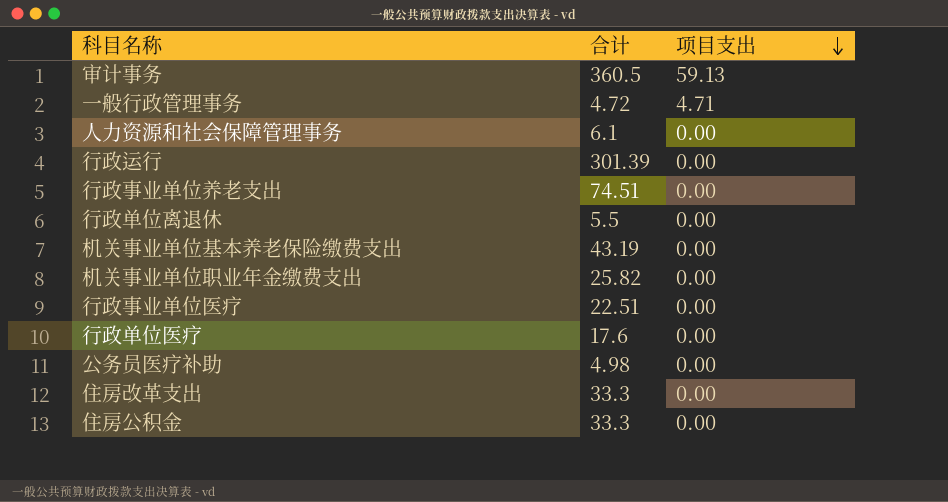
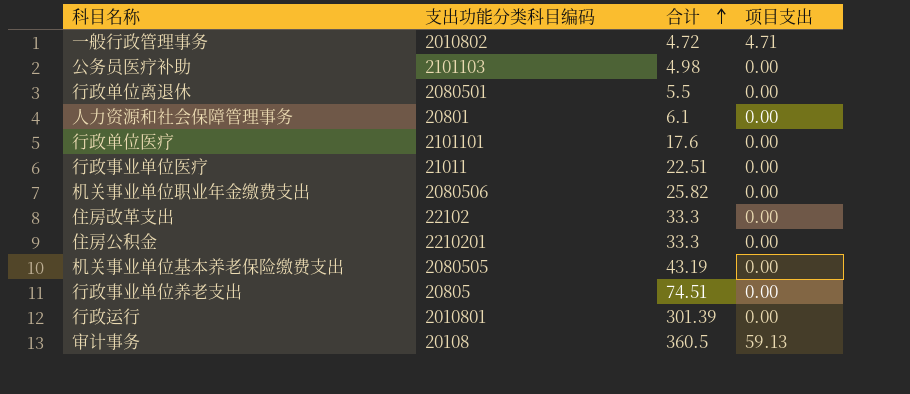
row order: 项目支出 descending -> 合计 ascending
column 支出功能分类科目编码 | position: none -> 2

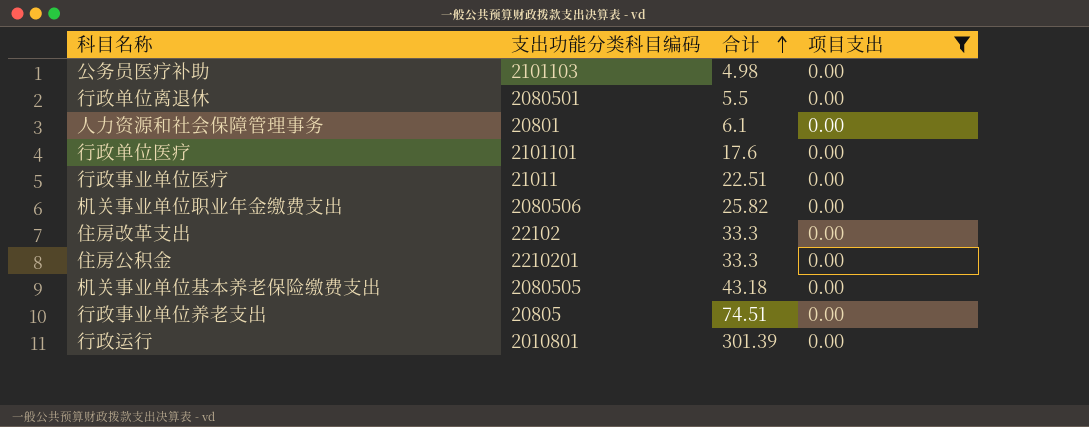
filter: none -> 项目支出 = 0.00
机关事业单位基本养老保险缴费支出 | 合计: 43.19 -> 43.18

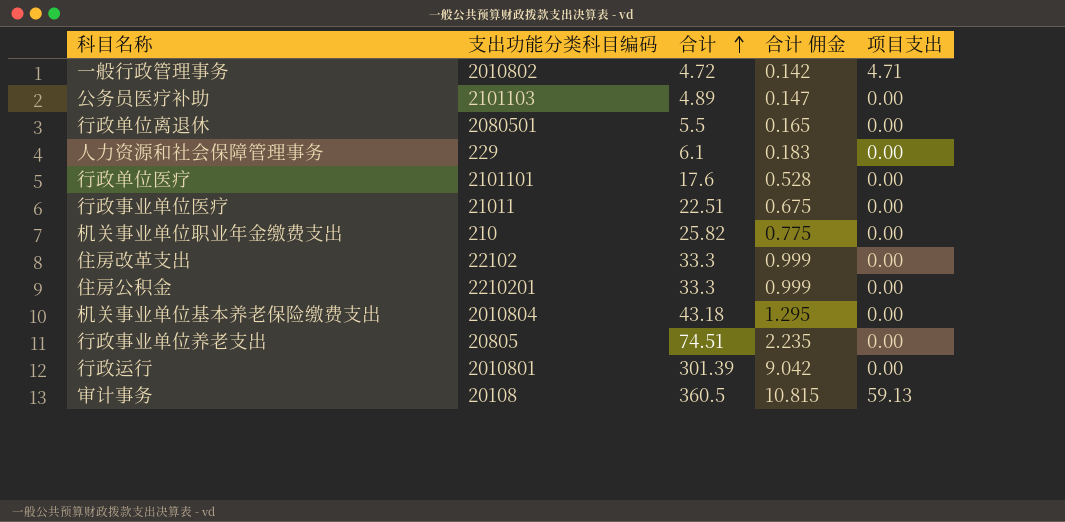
filter: 项目支出 = 0.00 -> none
column 合计 佣金 | formula: none -> [合计] * 0.03
公务员医疗补助 | 合计: 4.98 -> 4.89
人力资源和社会保障管理事务 | 支出功能分类科目编码: 20801 -> 229
机关事业单位职业年金缴费支出 | 支出功能分类科目编码: 2080506 -> 210
机关事业单位基本养老保险缴费支出 | 支出功能分类科目编码: 2080505 -> 2010804

